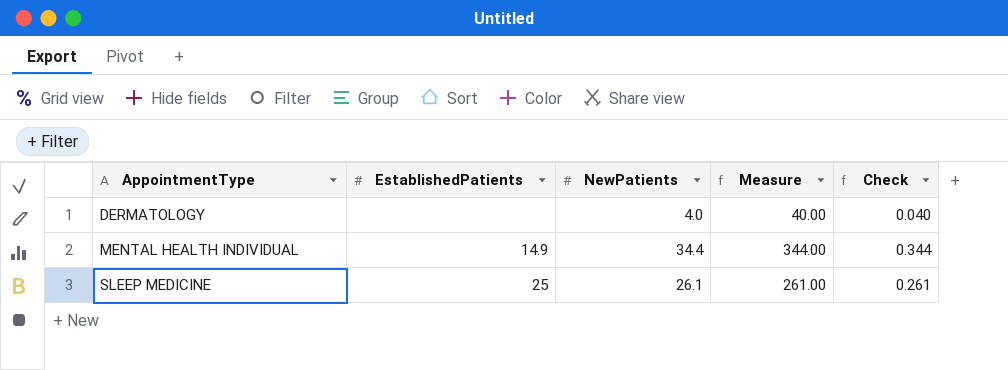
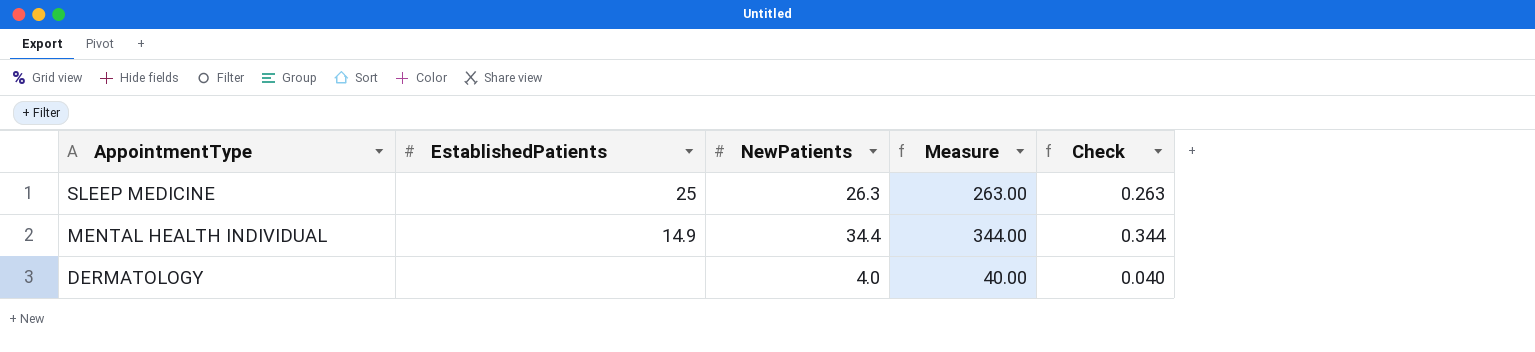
row order: AppointmentType ascending -> AppointmentType descending
SLEEP MEDICINE | NewPatients: 26.1 -> 26.3
SLEEP MEDICINE | Measure: 261.00 -> 263.00
SLEEP MEDICINE | Check: 0.261 -> 0.263

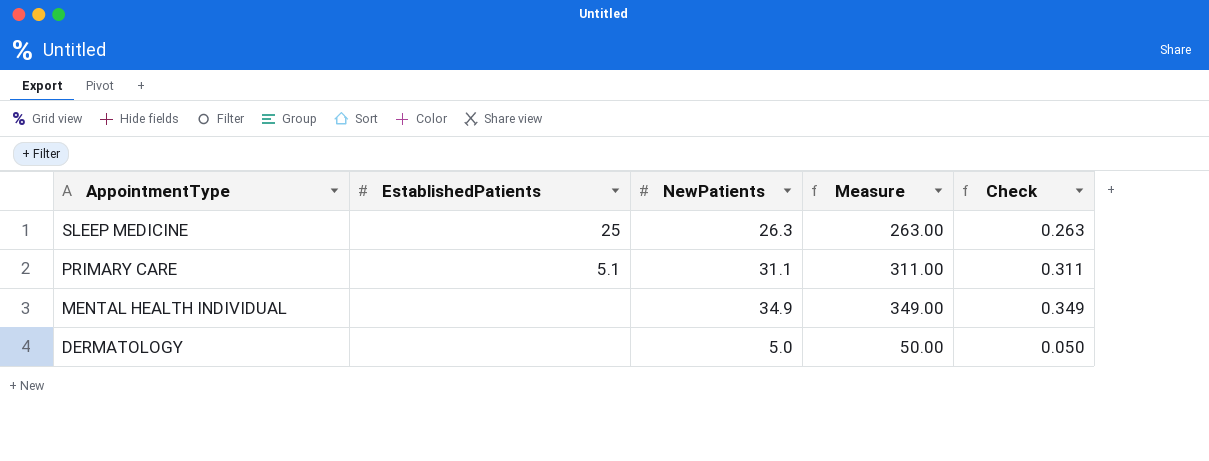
row PRIMARY CARE: none -> 5.1 | 31.1 | 311.00 | 0.311
MENTAL HEALTH INDIVIDUAL | EstablishedPatients: 14.9 -> none
MENTAL HEALTH INDIVIDUAL | NewPatients: 34.4 -> 34.9
MENTAL HEALTH INDIVIDUAL | Measure: 344.00 -> 349.00
MENTAL HEALTH INDIVIDUAL | Check: 0.344 -> 0.349
DERMATOLOGY | NewPatients: 4.0 -> 5.0
DERMATOLOGY | Measure: 40.00 -> 50.00
DERMATOLOGY | Check: 0.040 -> 0.050

